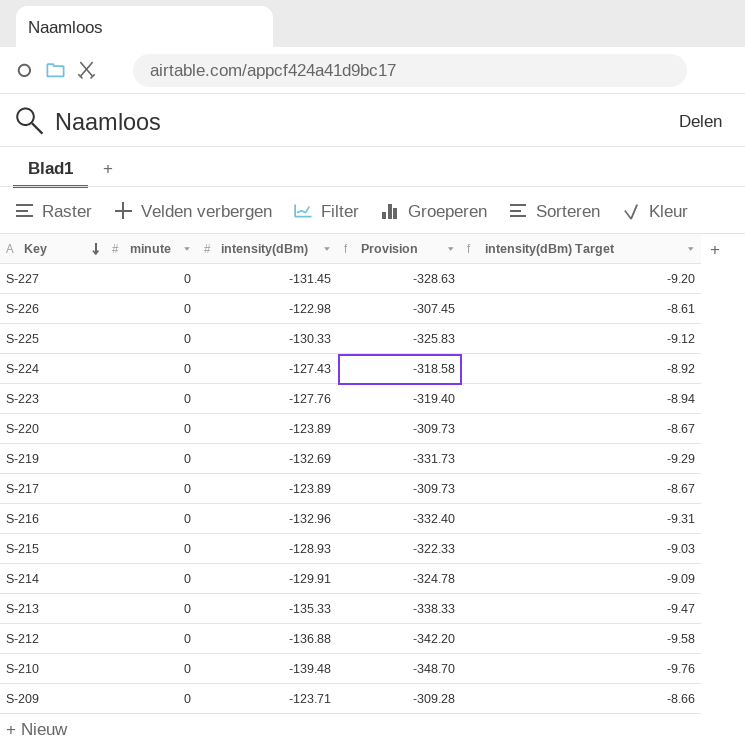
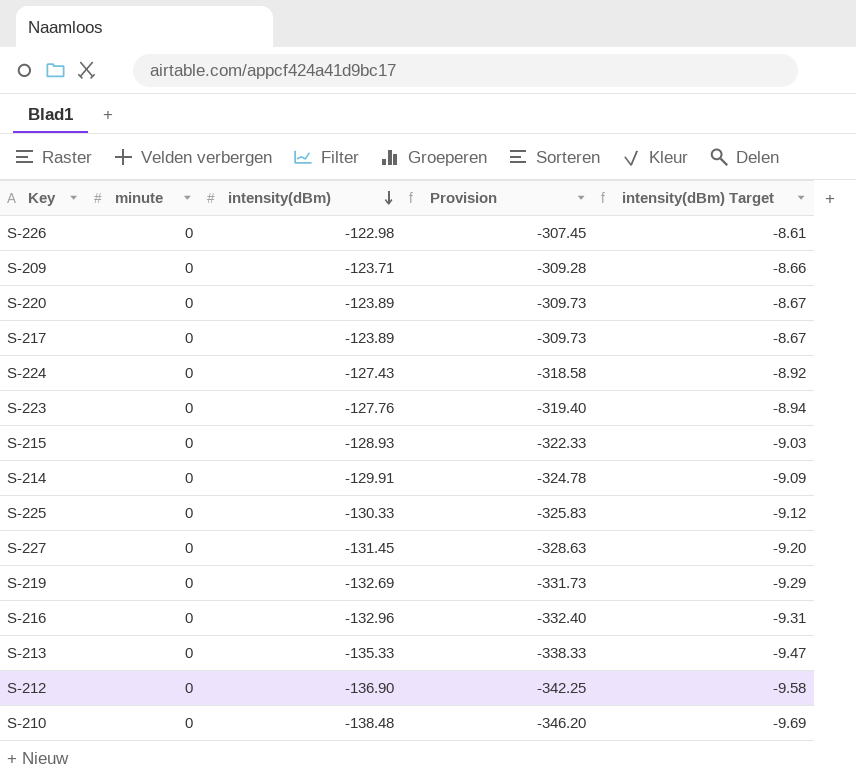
row order: Key descending -> intensity(dBm) descending
S-212 | intensity(dBm): -136.88 -> -136.90
S-212 | Provision: -342.20 -> -342.25
S-210 | intensity(dBm): -139.48 -> -138.48
S-210 | Provision: -348.70 -> -346.20
S-210 | intensity(dBm) Target: -9.76 -> -9.69

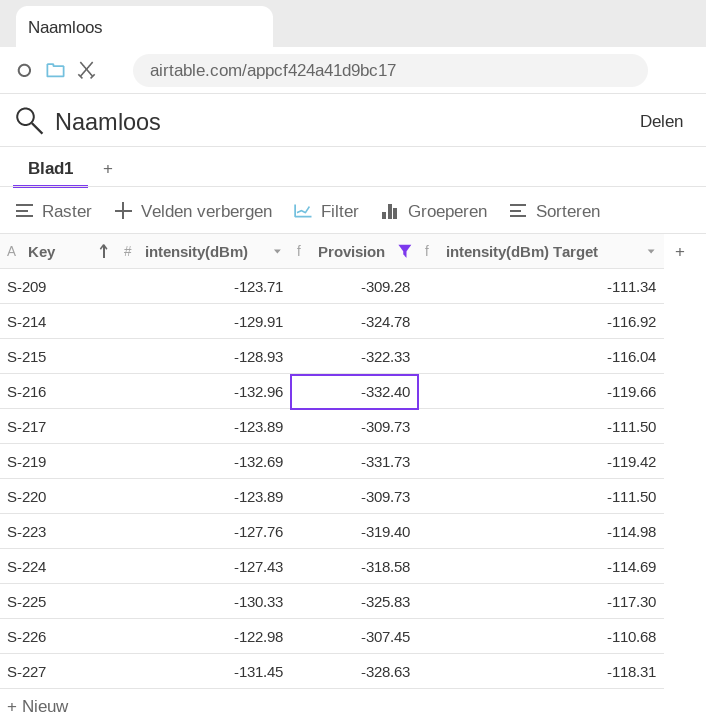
filter: none -> Provision >= -332.40
row order: intensity(dBm) descending -> Key ascending
column minute | position: 2 -> none
column intensity(dBm) Target | formula: [intensity(dBm)] * 0.07 -> [intensity(dBm)] * 0.9

